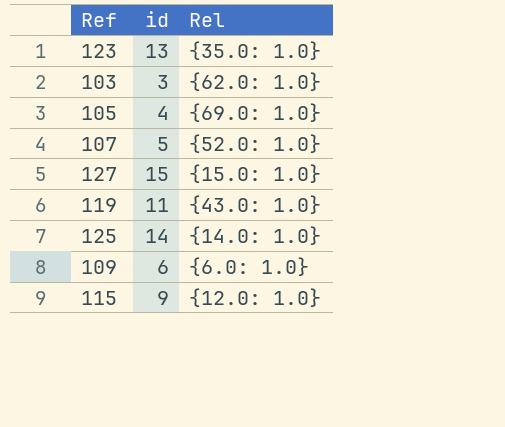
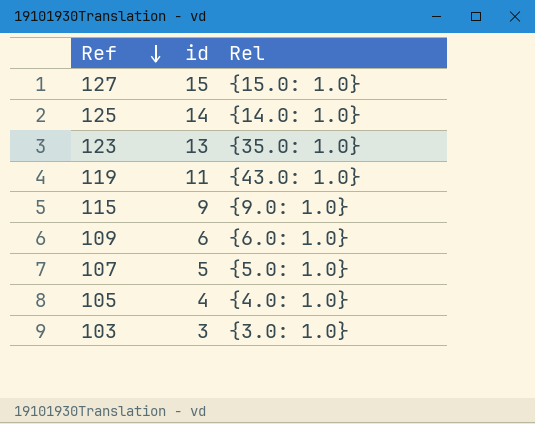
row order: none -> Ref descending
115 | Rel: {12.0: 1.0} -> {9.0: 1.0}
107 | Rel: {52.0: 1.0} -> {5.0: 1.0}
105 | Rel: {69.0: 1.0} -> {4.0: 1.0}
103 | Rel: {62.0: 1.0} -> {3.0: 1.0}

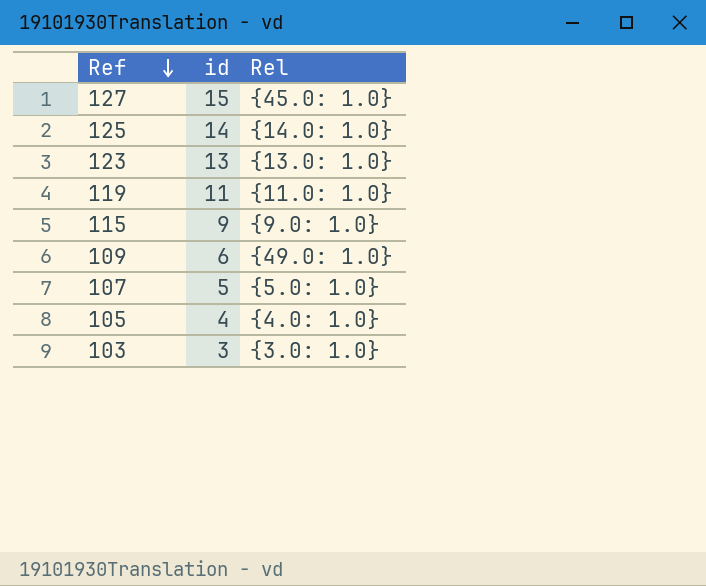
127 | Rel: {15.0: 1.0} -> {45.0: 1.0}
123 | Rel: {35.0: 1.0} -> {13.0: 1.0}
119 | Rel: {43.0: 1.0} -> {11.0: 1.0}
109 | Rel: {6.0: 1.0} -> {49.0: 1.0}

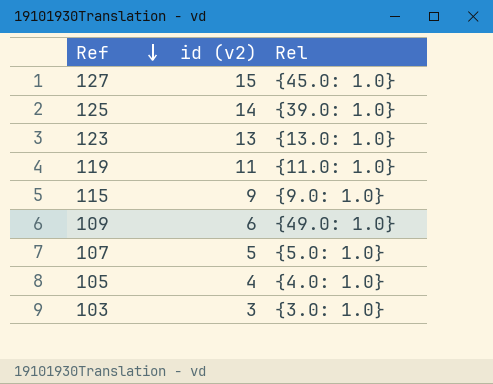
column name: id -> id (v2)
125 | Rel: {14.0: 1.0} -> {39.0: 1.0}

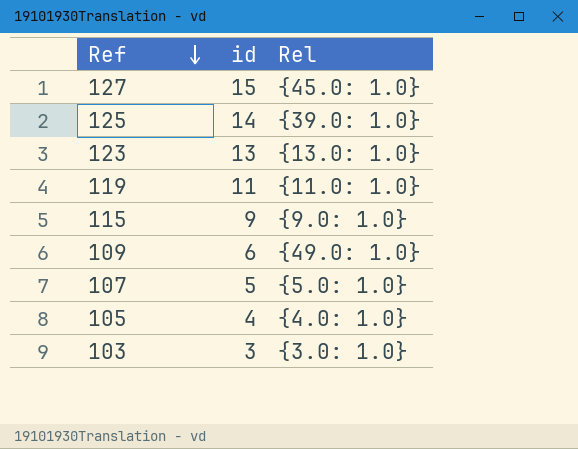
column name: id (v2) -> id

